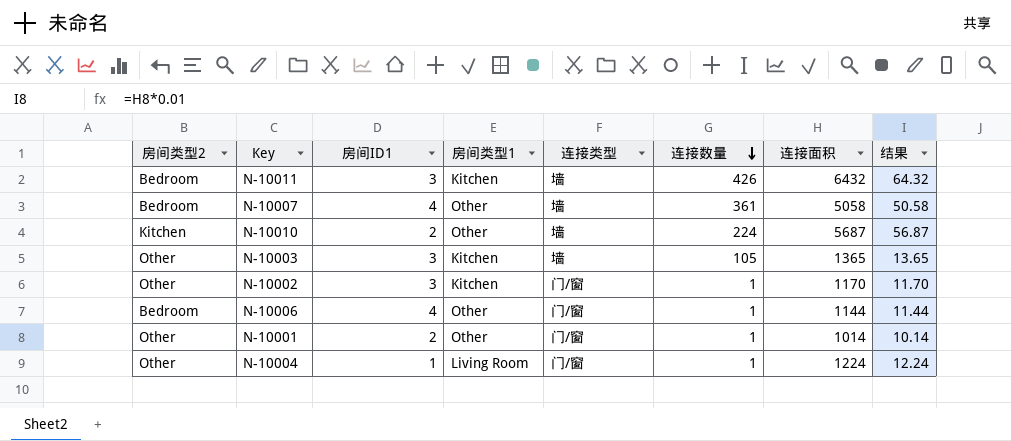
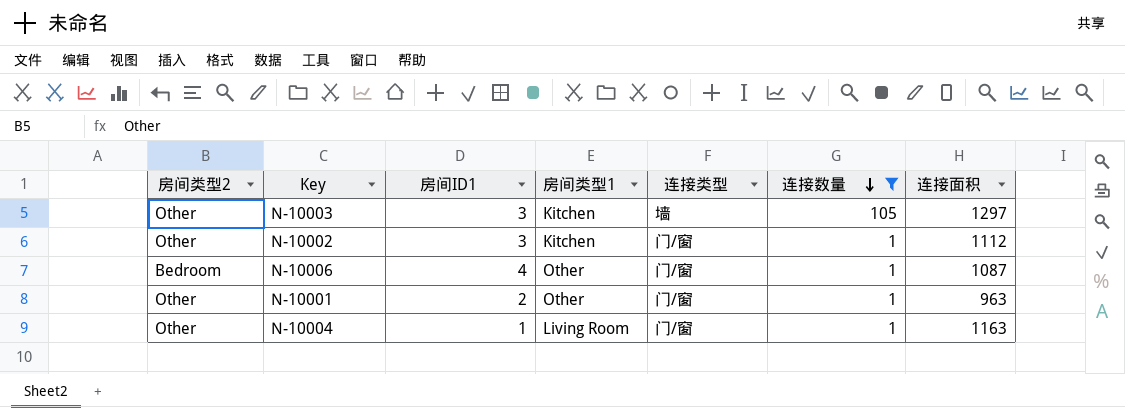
filter: none -> 连接数量 <= 105
column 结果 | formula: [连接面积] * 0.01 -> none
N-10003 | 连接面积: 1365 -> 1297
N-10002 | 连接面积: 1170 -> 1112
N-10006 | 连接面积: 1144 -> 1087
N-10001 | 连接面积: 1014 -> 963
N-10004 | 连接面积: 1224 -> 1163

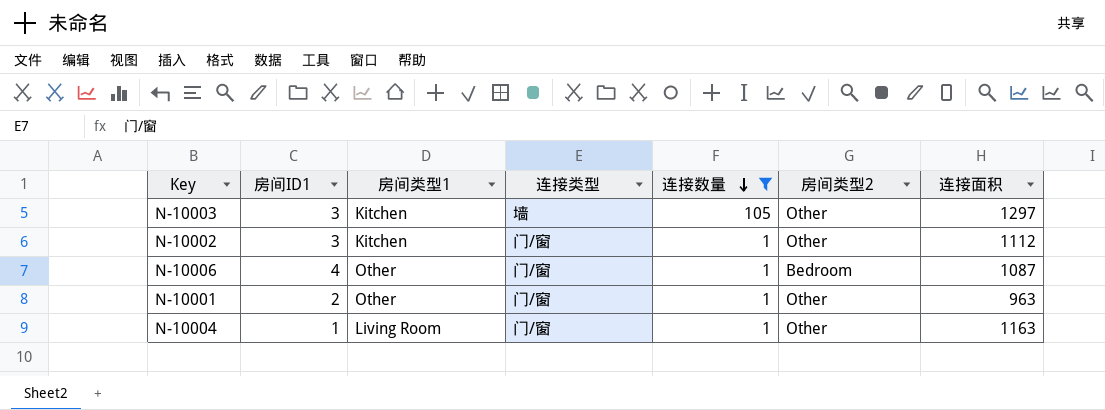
column 房间类型2 | position: 1 -> 6

